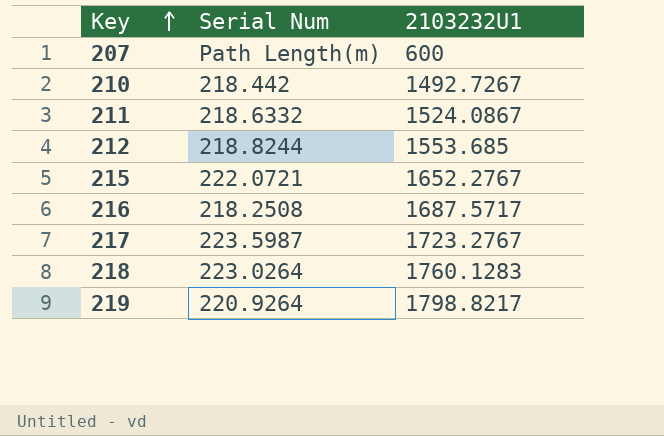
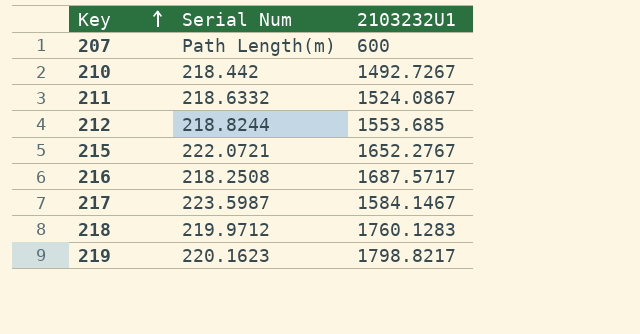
217 | 2103232U1: 1723.2767 -> 1584.1467
218 | Serial Num: 223.0264 -> 219.9712
219 | Serial Num: 220.9264 -> 220.1623

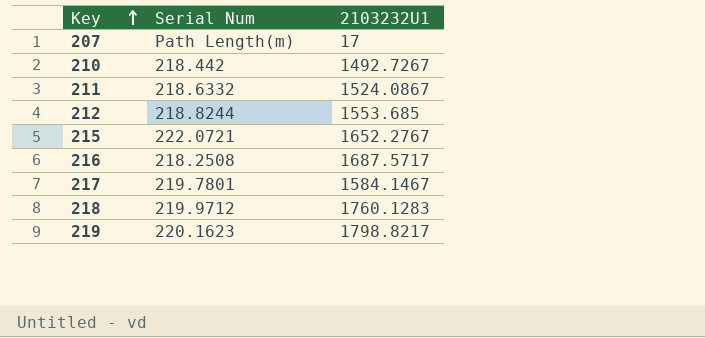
207 | 2103232U1: 600 -> 17
217 | Serial Num: 223.5987 -> 219.7801

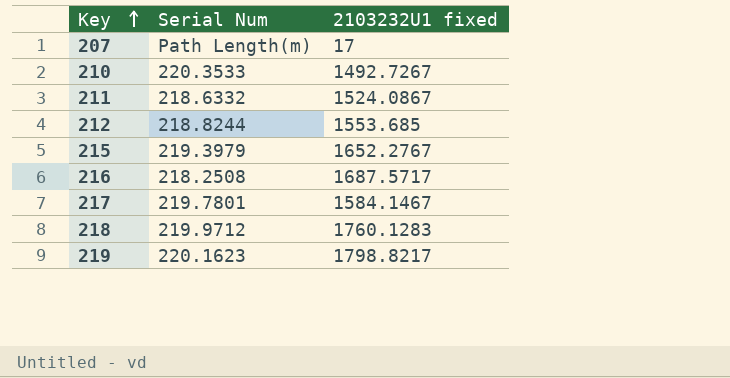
column name: 2103232U1 -> 2103232U1 fixed
210 | Serial Num: 218.442 -> 220.3533
215 | Serial Num: 222.0721 -> 219.3979

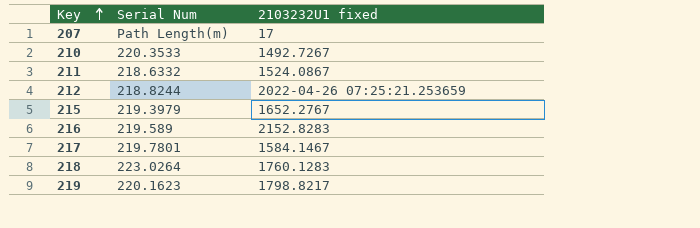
212 | 2103232U1 fixed: 1553.685 -> 2022-04-26 07:25:21.253659
216 | Serial Num: 218.2508 -> 219.589
216 | 2103232U1 fixed: 1687.5717 -> 2152.8283
218 | Serial Num: 219.9712 -> 223.0264

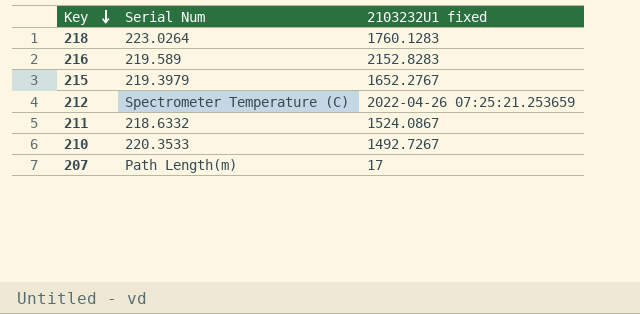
row order: Key ascending -> Key descending
row 217: 219.7801 | 1584.1467 -> none
row 219: 220.1623 | 1798.8217 -> none
212 | Serial Num: 218.8244 -> Spectrometer Temperature (C)

